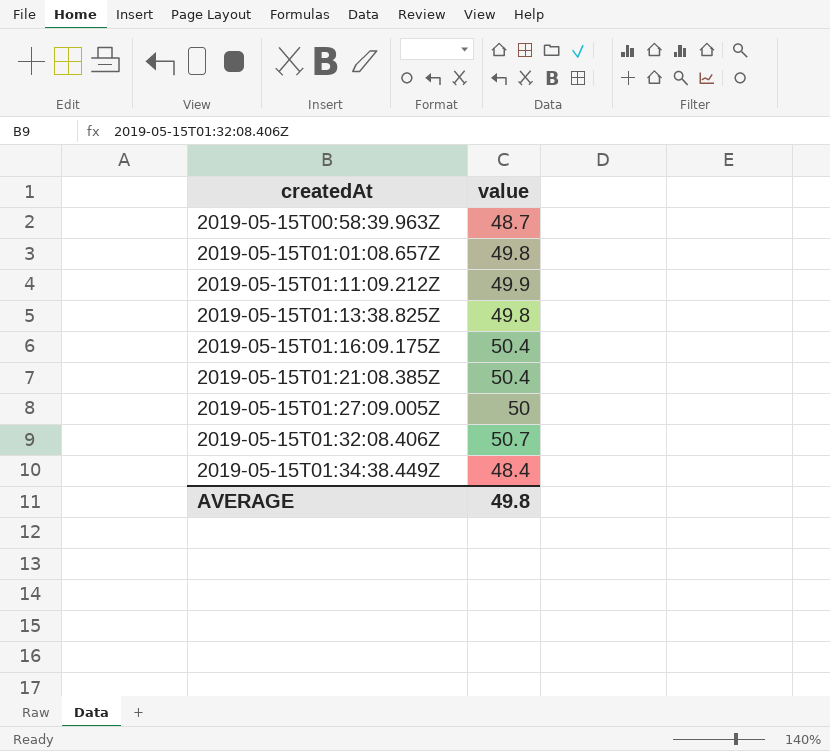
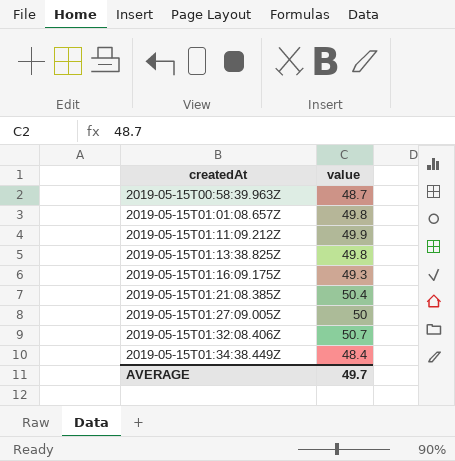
2019-05-15T01:16:09.175Z | value: 50.4 -> 49.3
AVERAGE | value: 49.8 -> 49.7

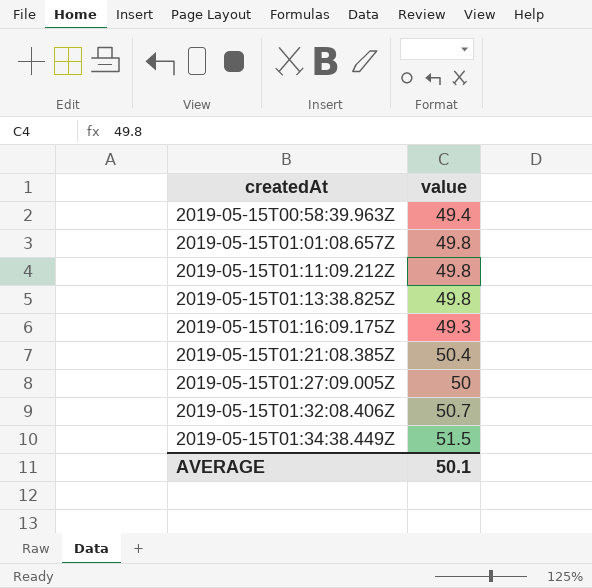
2019-05-15T00:58:39.963Z | value: 48.7 -> 49.4
2019-05-15T01:11:09.212Z | value: 49.9 -> 49.8
2019-05-15T01:34:38.449Z | value: 48.4 -> 51.5
AVERAGE | value: 49.7 -> 50.1

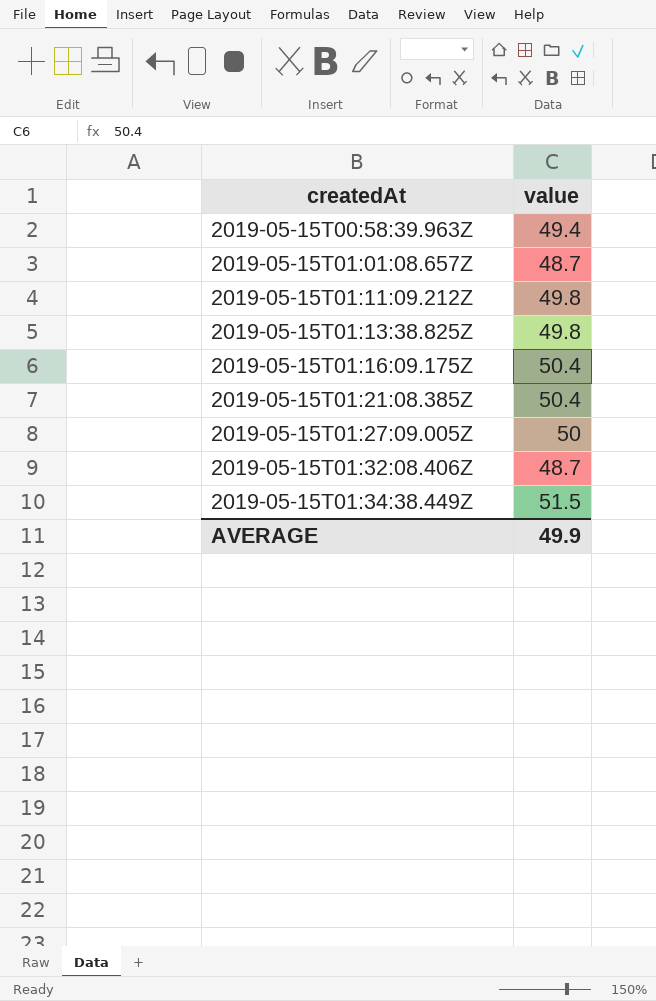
2019-05-15T01:01:08.657Z | value: 49.8 -> 48.7
2019-05-15T01:16:09.175Z | value: 49.3 -> 50.4
2019-05-15T01:32:08.406Z | value: 50.7 -> 48.7
AVERAGE | value: 50.1 -> 49.9

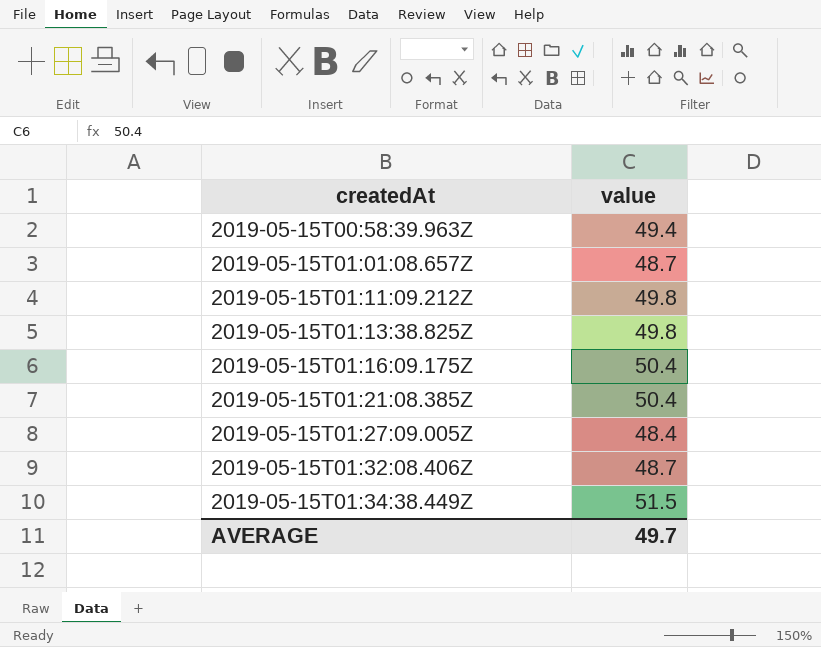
2019-05-15T01:27:09.005Z | value: 50 -> 48.4
AVERAGE | value: 49.9 -> 49.7

